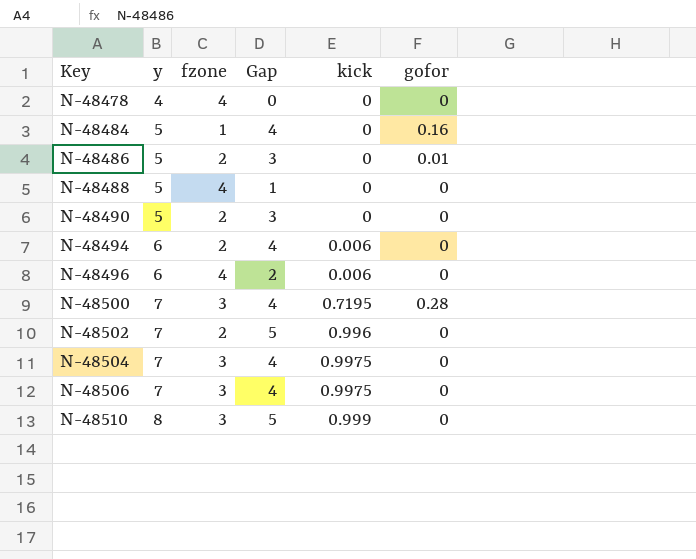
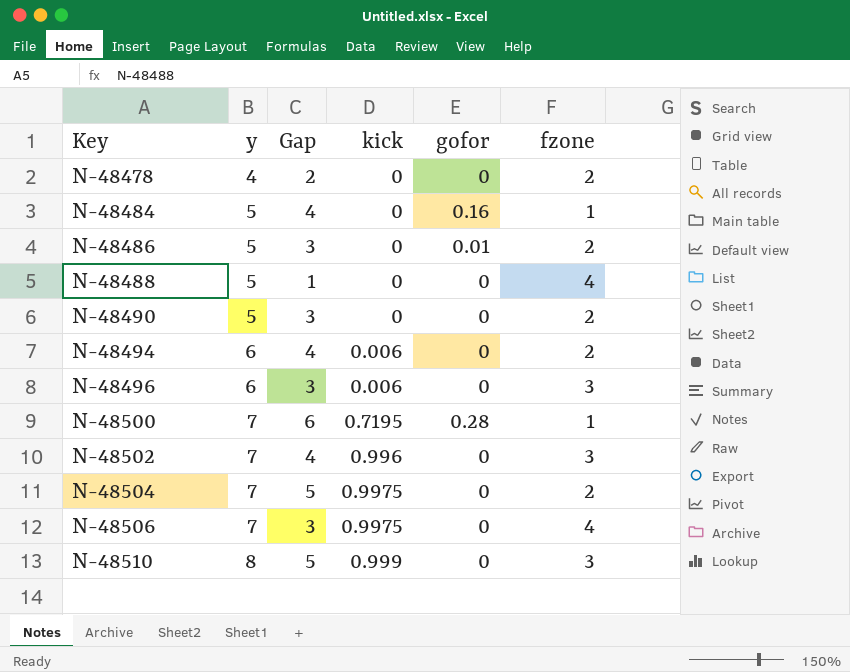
column fzone | position: 3 -> 6
N-48478 | Gap: 0 -> 2
N-48478 | fzone: 4 -> 2
N-48496 | Gap: 2 -> 3
N-48496 | fzone: 4 -> 3
N-48500 | Gap: 4 -> 6
N-48500 | fzone: 3 -> 1
N-48502 | Gap: 5 -> 4
N-48502 | fzone: 2 -> 3
N-48504 | Gap: 4 -> 5
N-48504 | fzone: 3 -> 2
N-48506 | Gap: 4 -> 3
N-48506 | fzone: 3 -> 4

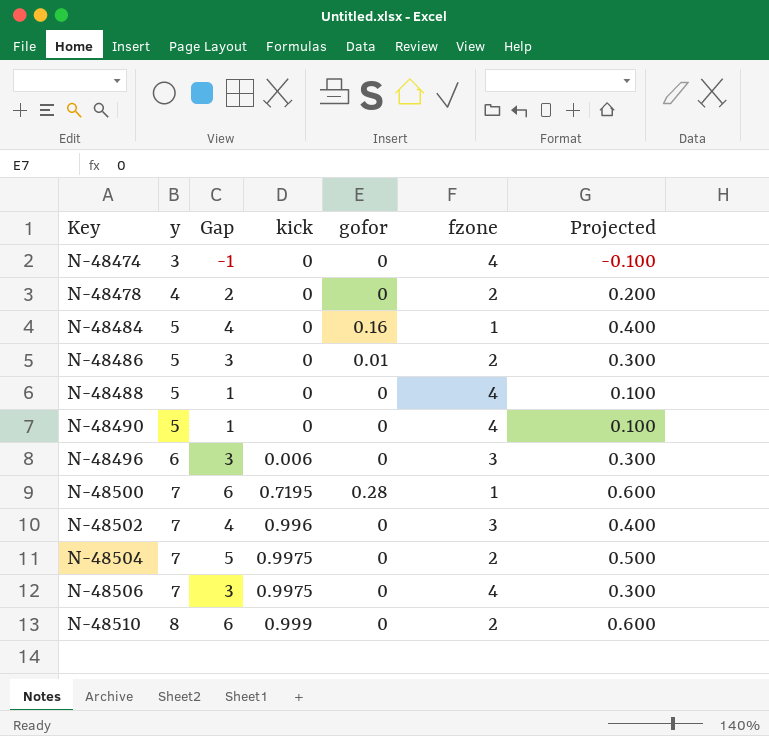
column Projected | formula: none -> [Gap] * 0.1
row N-48494: 6 | 4 | 0.006 | 0 | 2 -> none
row N-48474: none -> 3 | -1 | 0 | 0 | 4 | -0.100
N-48490 | Gap: 3 -> 1
N-48490 | fzone: 2 -> 4
N-48510 | Gap: 5 -> 6
N-48510 | fzone: 3 -> 2

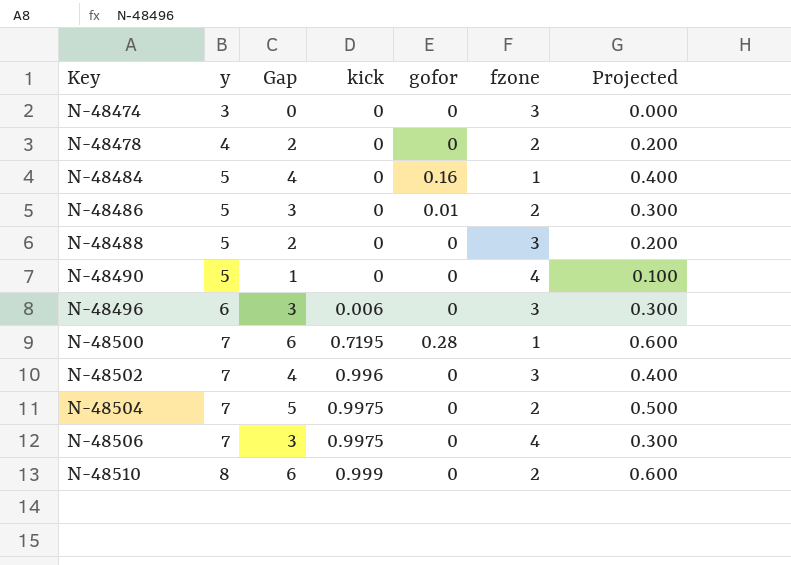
N-48474 | Gap: -1 -> 0
N-48474 | fzone: 4 -> 3
N-48474 | Projected: -0.100 -> 0.000
N-48488 | Gap: 1 -> 2
N-48488 | fzone: 4 -> 3
N-48488 | Projected: 0.100 -> 0.200

